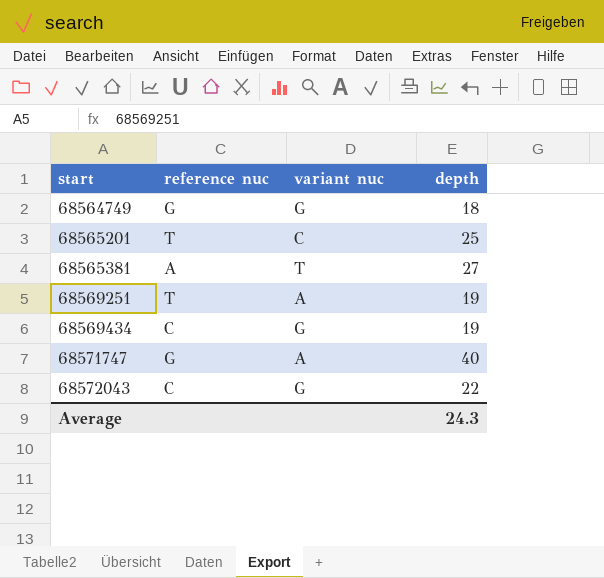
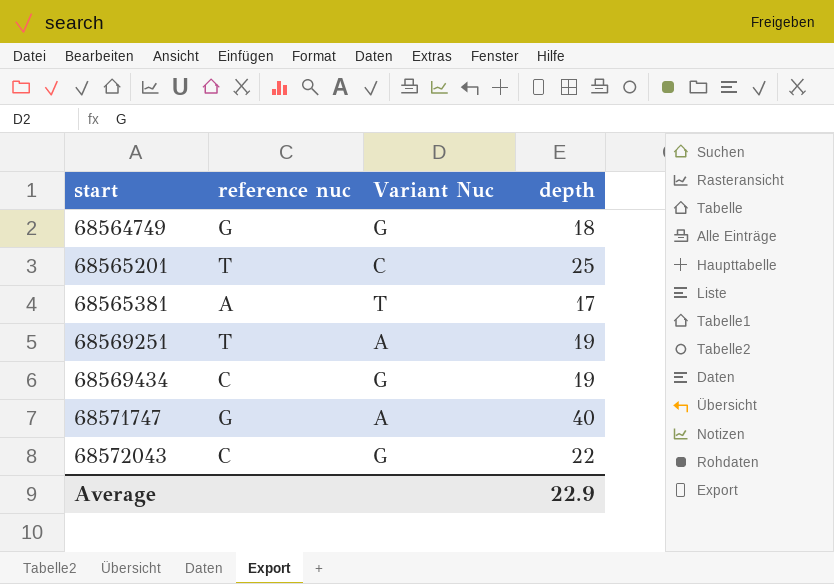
column name: variant nuc -> Variant Nuc
68565381 | depth: 27 -> 17
Average | depth: 24.3 -> 22.9

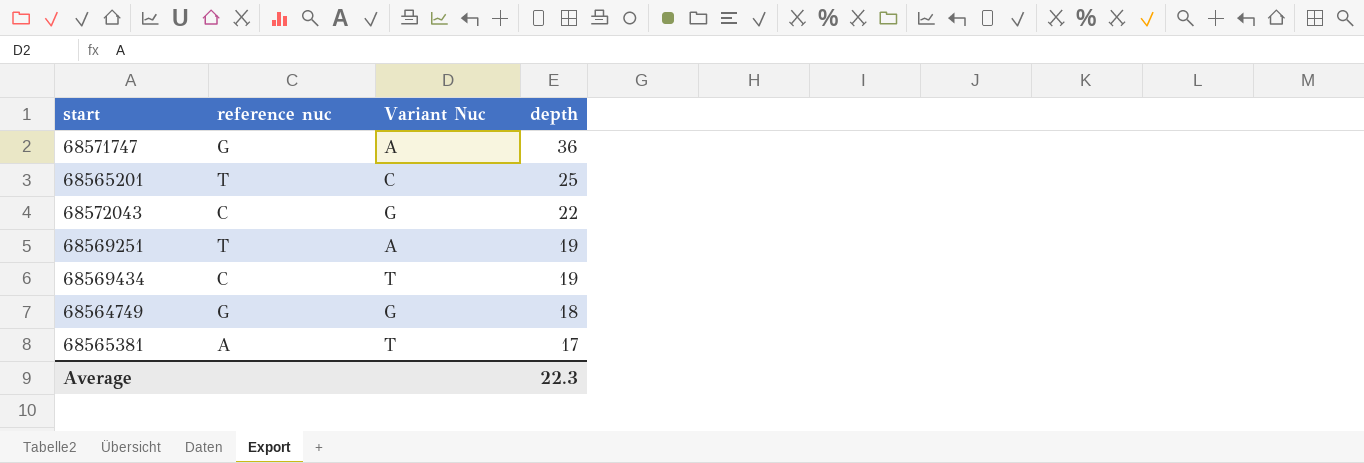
row order: start ascending -> depth descending
68571747 | depth: 40 -> 36
68569434 | Variant Nuc: G -> T
Average | depth: 22.9 -> 22.3

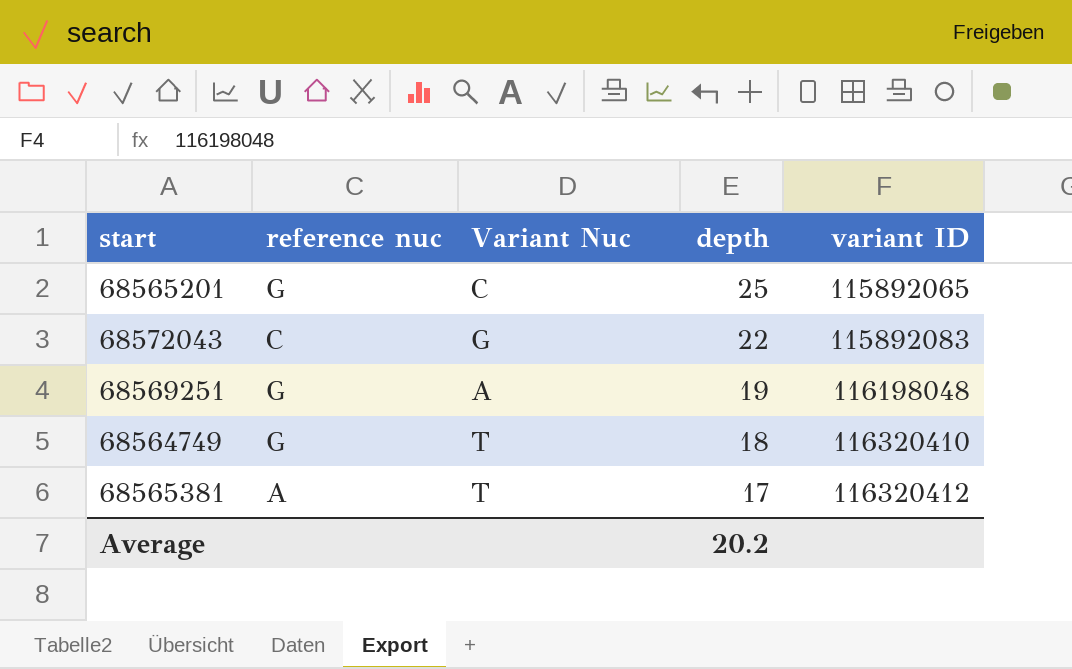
column variant ID | position: none -> 5
row 68571747: G | A | 36 -> none
row 68569434: C | T | 19 -> none
68565201 | reference nuc: T -> G
68569251 | reference nuc: T -> G
68564749 | Variant Nuc: G -> T
Average | depth: 22.3 -> 20.2

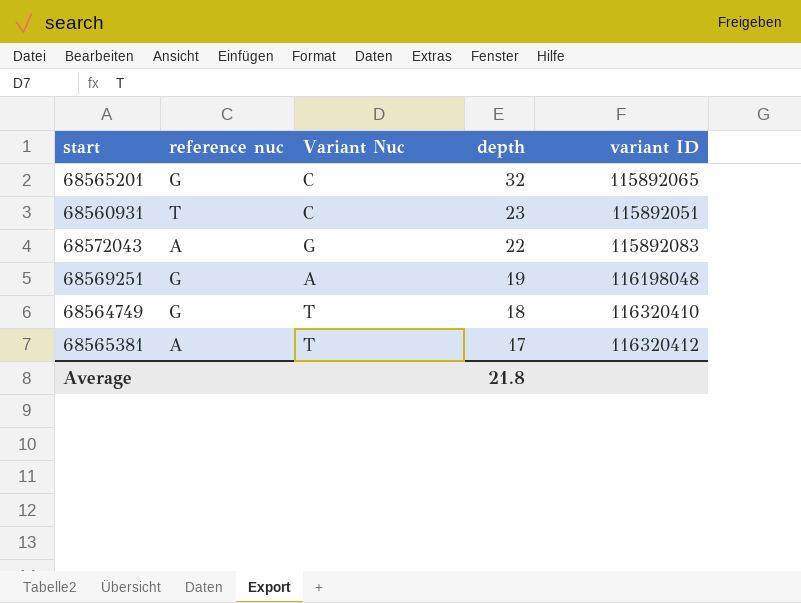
68565201 | depth: 25 -> 32
row 68560931: none -> T | C | 23 | 115892051
68572043 | reference nuc: C -> A
Average | depth: 20.2 -> 21.8

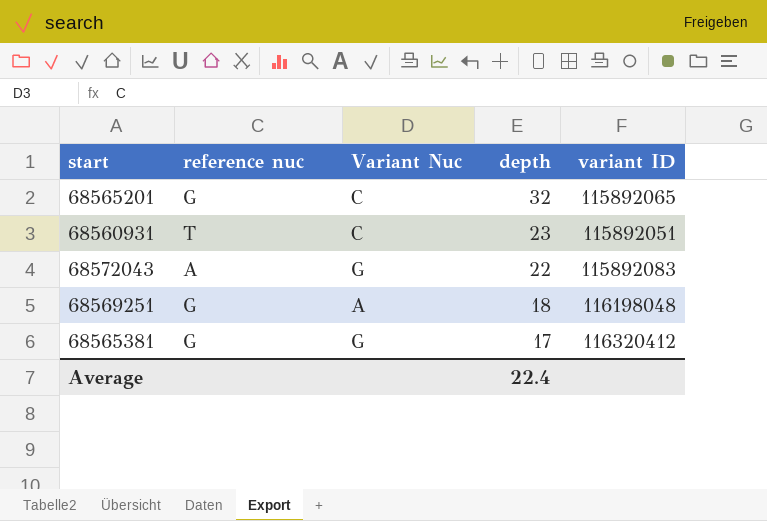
row 68564749: G | T | 18 | 116320410 -> none
68569251 | depth: 19 -> 18
68565381 | reference nuc: A -> G
68565381 | Variant Nuc: T -> G
Average | depth: 21.8 -> 22.4

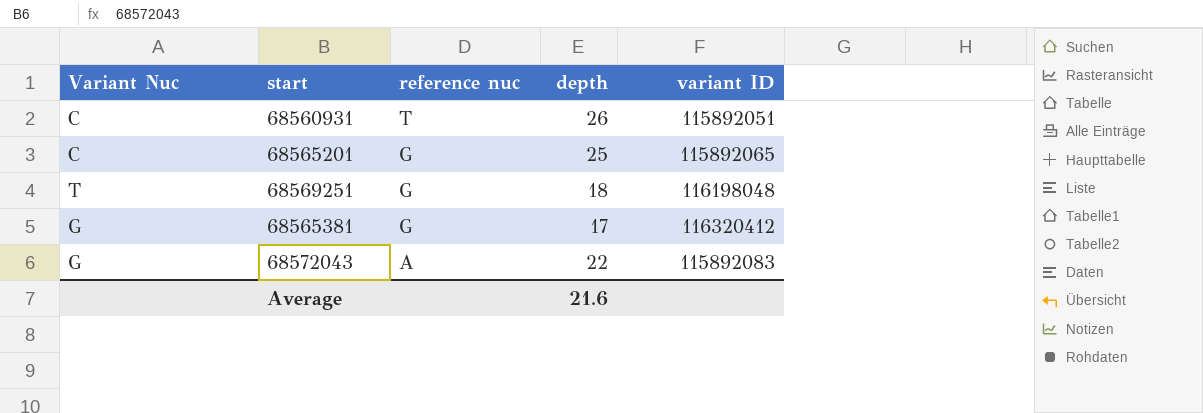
row order: depth descending -> reference nuc descending
column Variant Nuc | position: 3 -> 1
68560931 | depth: 23 -> 26
68565201 | depth: 32 -> 25
68569251 | Variant Nuc: A -> T
Average | depth: 22.4 -> 21.6

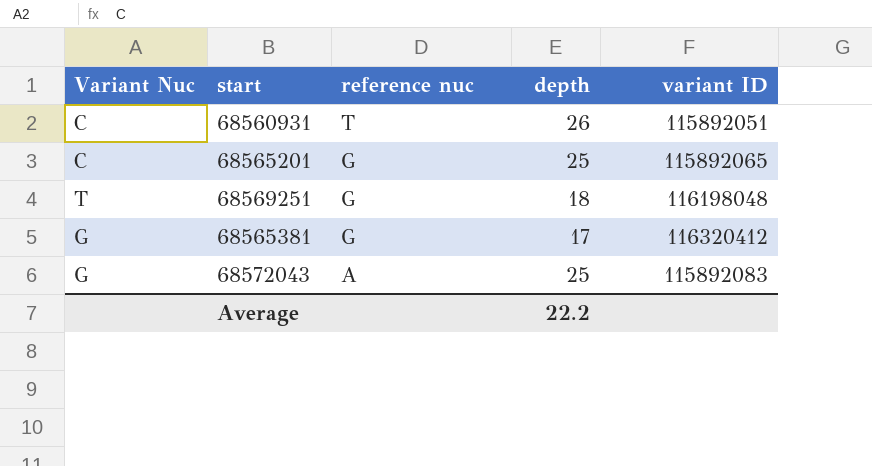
68572043 | depth: 22 -> 25
Average | depth: 21.6 -> 22.2

